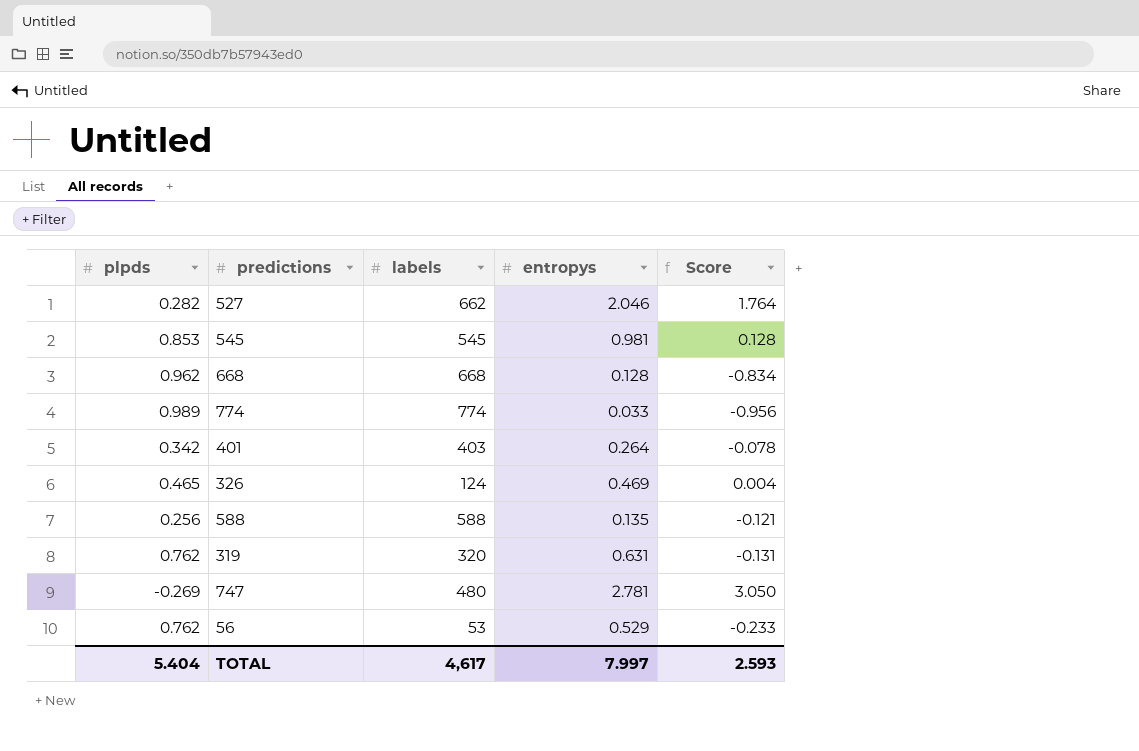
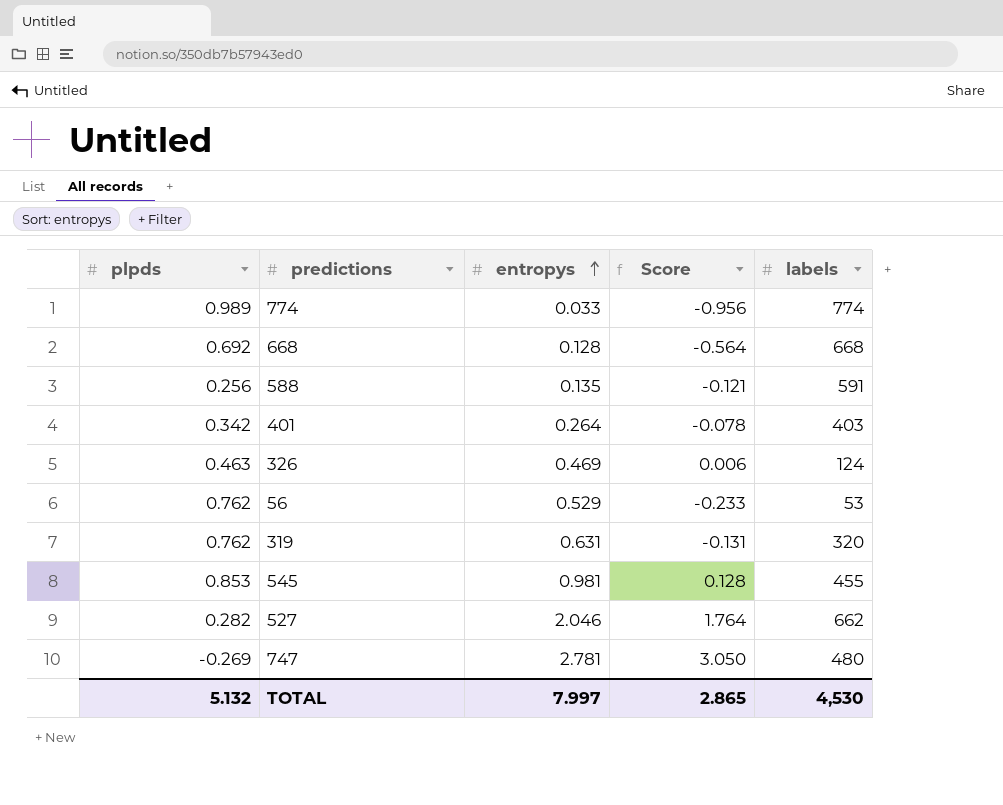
row order: none -> entropys ascending
column labels | position: 3 -> 5
668 | plpds: 0.962 -> 0.692
668 | Score: -0.834 -> -0.564
588 | labels: 588 -> 591
326 | plpds: 0.465 -> 0.463
326 | Score: 0.004 -> 0.006
545 | labels: 545 -> 455
TOTAL | plpds: 5.404 -> 5.132
TOTAL | Score: 2.593 -> 2.865
TOTAL | labels: 4,617 -> 4,530

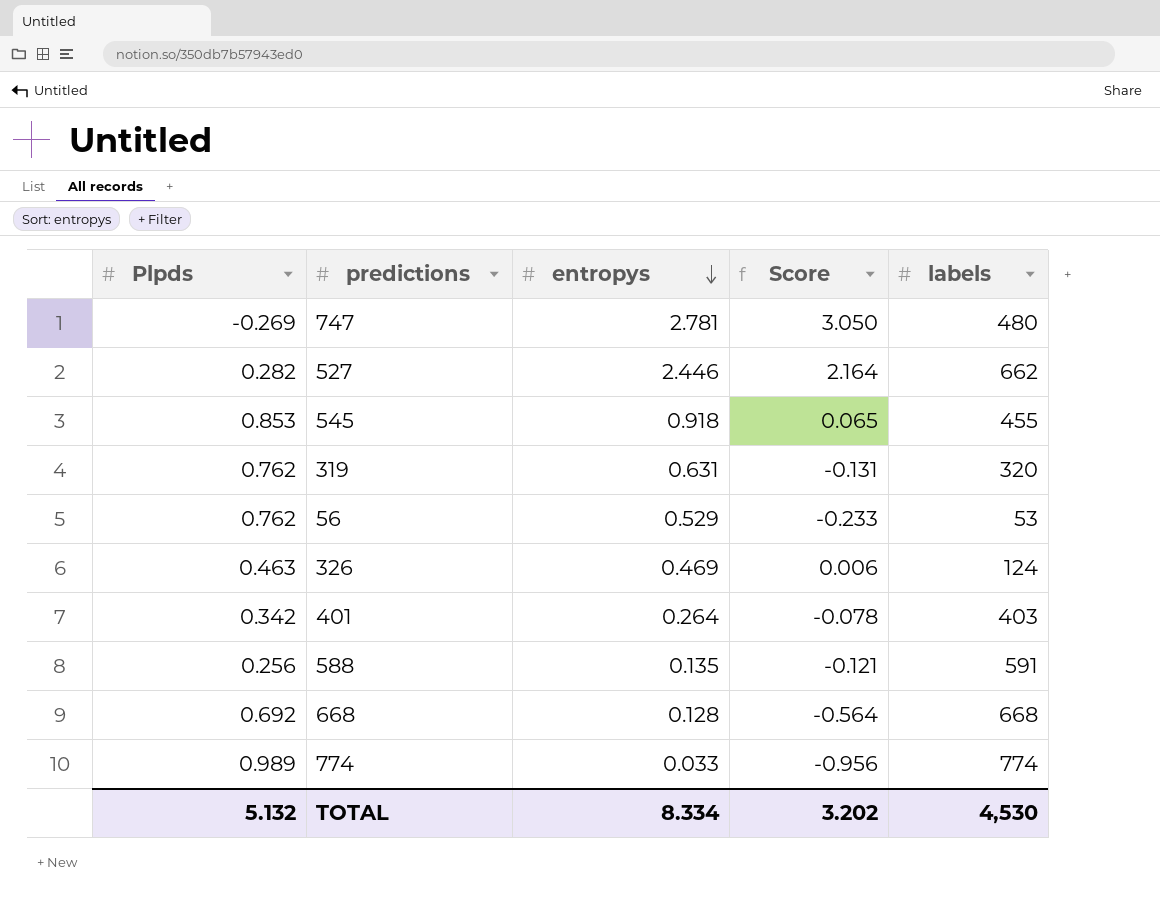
row order: entropys ascending -> entropys descending
column name: plpds -> Plpds
527 | entropys: 2.046 -> 2.446
527 | Score: 1.764 -> 2.164
545 | entropys: 0.981 -> 0.918
545 | Score: 0.128 -> 0.065
TOTAL | entropys: 7.997 -> 8.334
TOTAL | Score: 2.865 -> 3.202

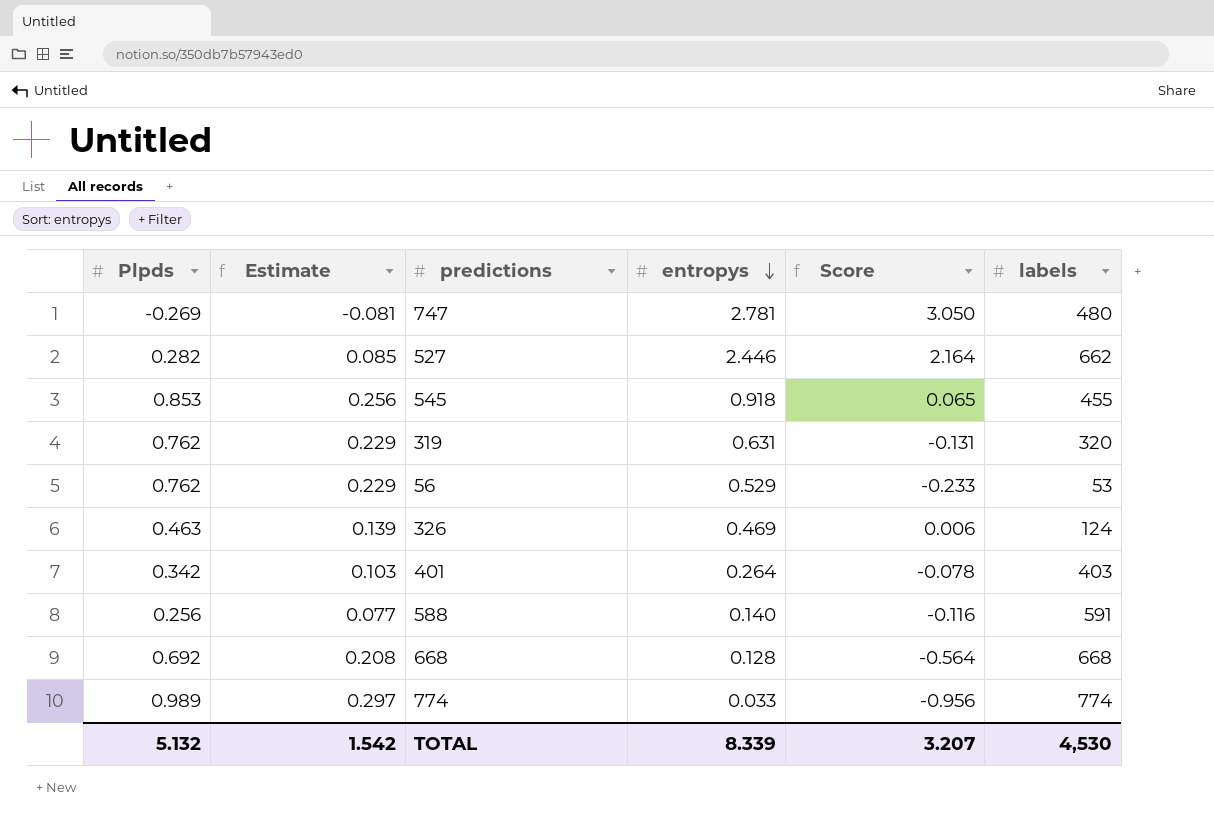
column Estimate | formula: none -> [Plpds] * 0.3
588 | entropys: 0.135 -> 0.140
588 | Score: -0.121 -> -0.116
TOTAL | entropys: 8.334 -> 8.339
TOTAL | Score: 3.202 -> 3.207

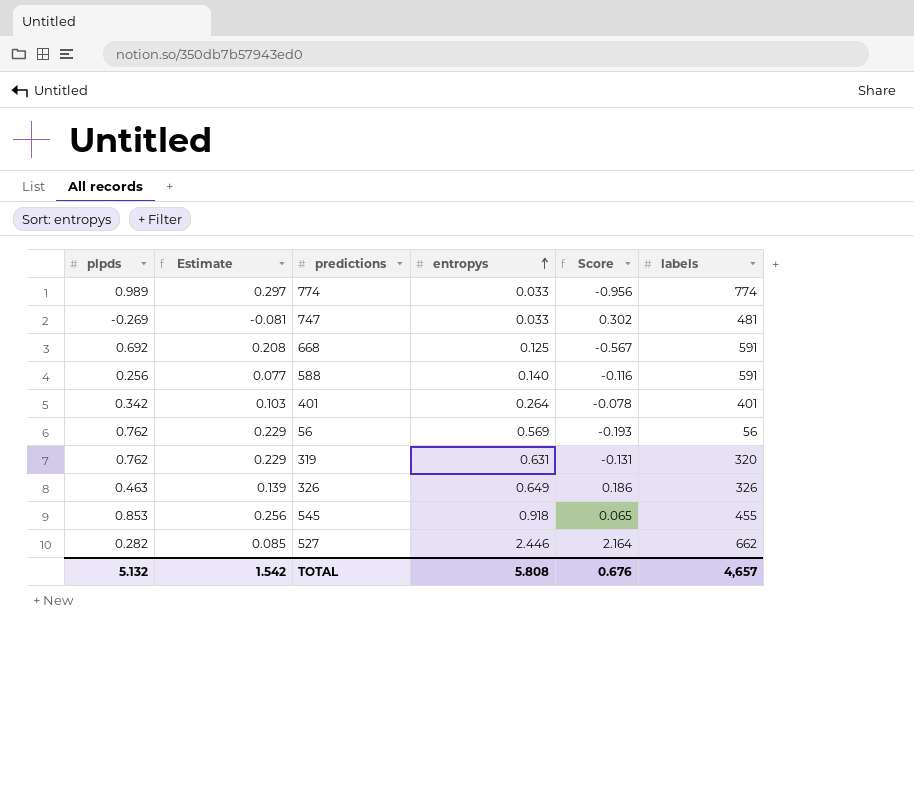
row order: entropys descending -> entropys ascending
column name: Plpds -> plpds
747 | entropys: 2.781 -> 0.033
747 | Score: 3.050 -> 0.302
747 | labels: 480 -> 481
668 | entropys: 0.128 -> 0.125
668 | Score: -0.564 -> -0.567
668 | labels: 668 -> 591
401 | labels: 403 -> 401
56 | entropys: 0.529 -> 0.569
56 | Score: -0.233 -> -0.193
56 | labels: 53 -> 56
326 | entropys: 0.469 -> 0.649
326 | Score: 0.006 -> 0.186
326 | labels: 124 -> 326
TOTAL | entropys: 8.339 -> 5.808
TOTAL | Score: 3.207 -> 0.676
TOTAL | labels: 4,530 -> 4,657

